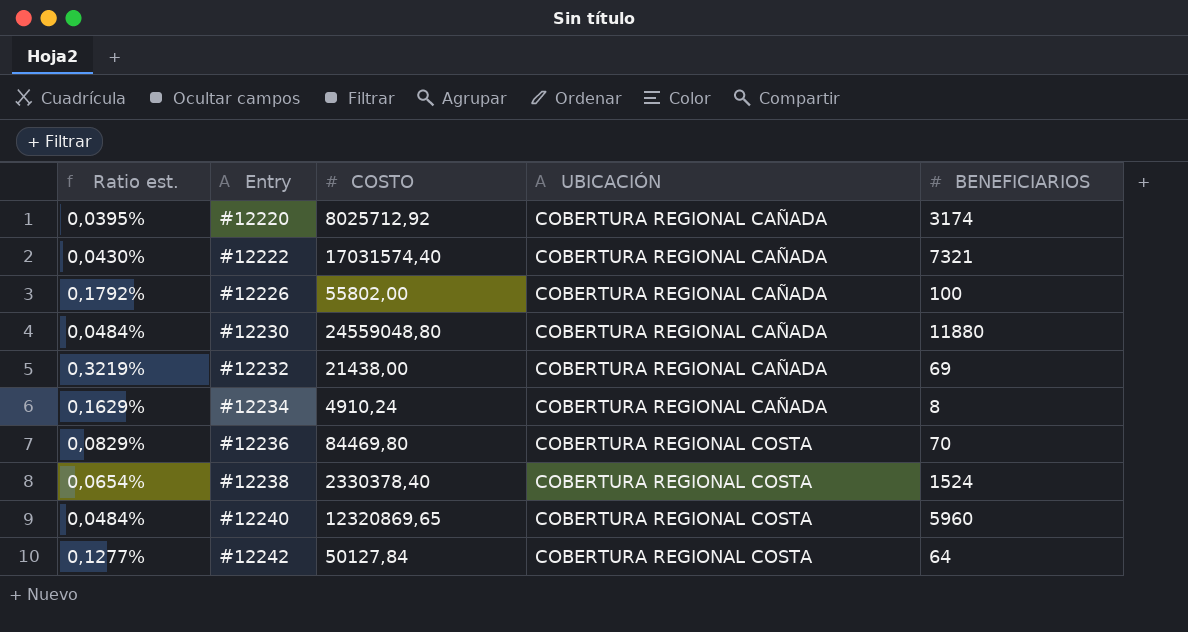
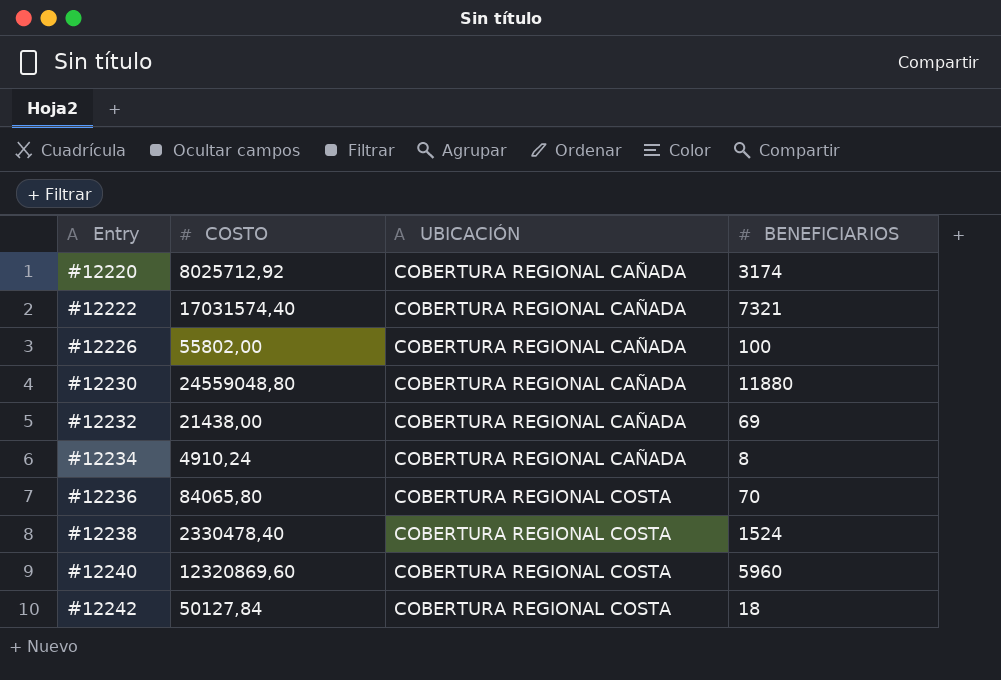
column Ratio est. | formula: [BENEFICIARIOS] / [COSTO] -> none
#12236 | COSTO: 84469,80 -> 84065,80
#12238 | COSTO: 2330378,40 -> 2330478,40
#12240 | COSTO: 12320869,65 -> 12320869,60
#12242 | BENEFICIARIOS: 64 -> 18

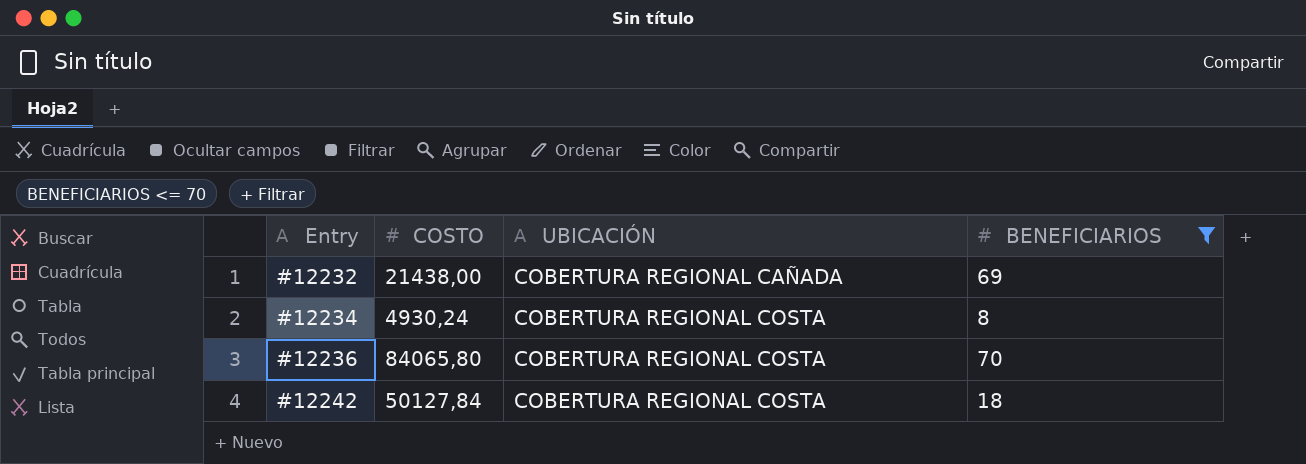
filter: none -> BENEFICIARIOS <= 70
#12234 | COSTO: 4910,24 -> 4930,24
#12234 | UBICACIÓN: COBERTURA REGIONAL CAÑADA -> COBERTURA REGIONAL COSTA

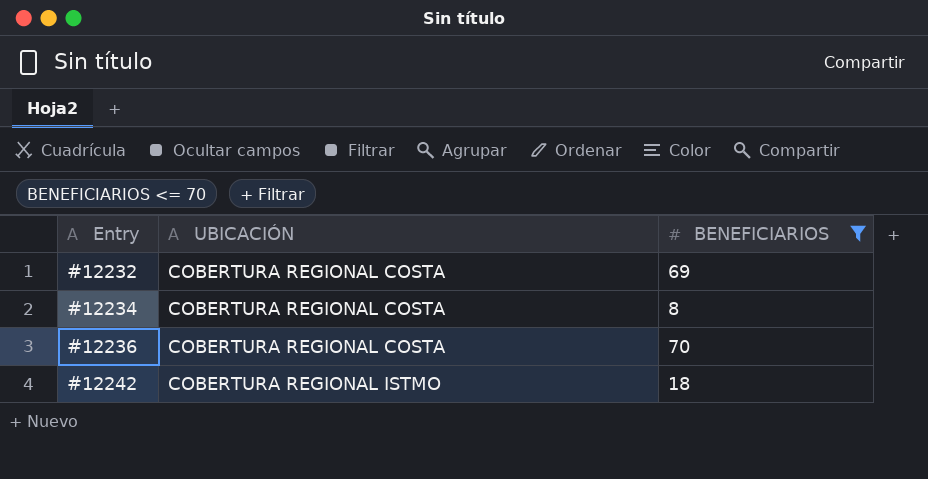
column COSTO | position: 2 -> none
#12232 | UBICACIÓN: COBERTURA REGIONAL CAÑADA -> COBERTURA REGIONAL COSTA
#12242 | UBICACIÓN: COBERTURA REGIONAL COSTA -> COBERTURA REGIONAL ISTMO

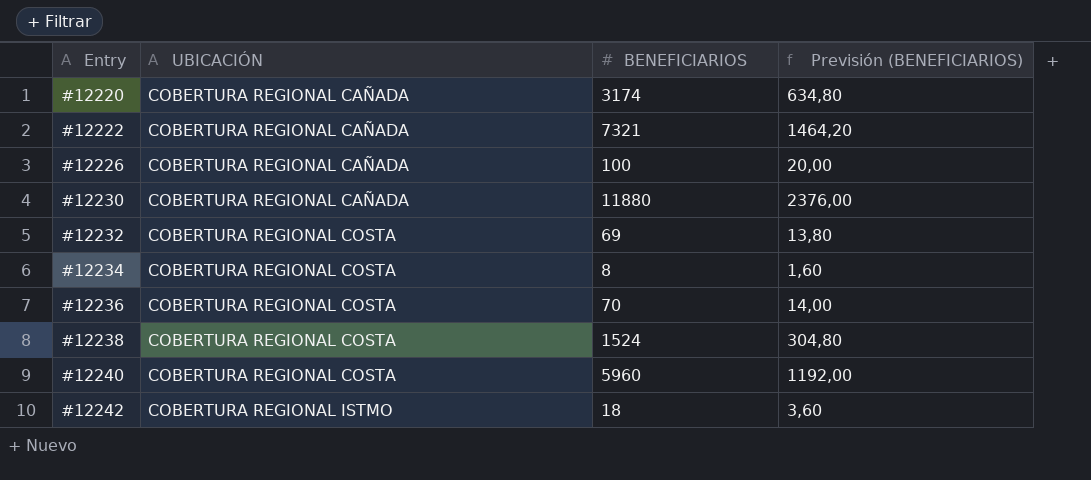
filter: BENEFICIARIOS <= 70 -> none
column Previsión (BENEFICIARIOS) | formula: none -> [BENEFICIARIOS] * 0,2

